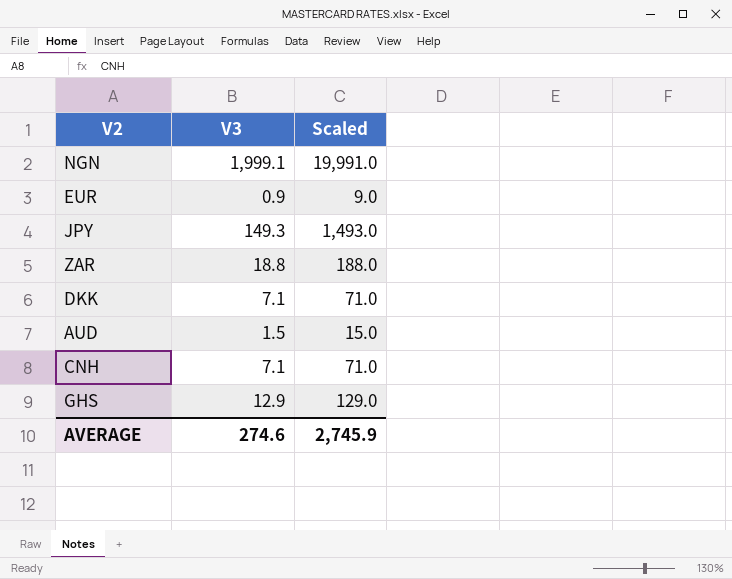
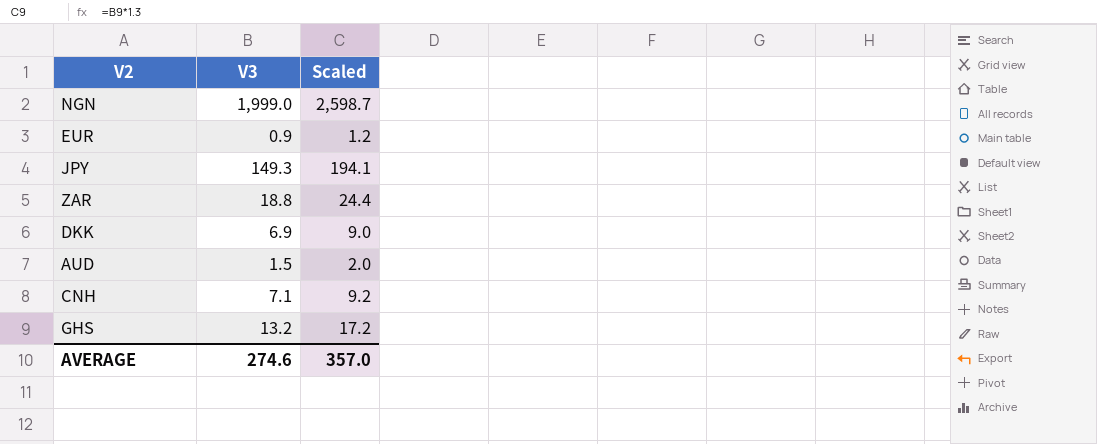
column Scaled | formula: [V3] * 10 -> [V3] * 1.3
NGN | V3: 1,999.1 -> 1,999.0
DKK | V3: 7.1 -> 6.9
GHS | V3: 12.9 -> 13.2
AVERAGE | Scaled: 2,745.9 -> 357.0

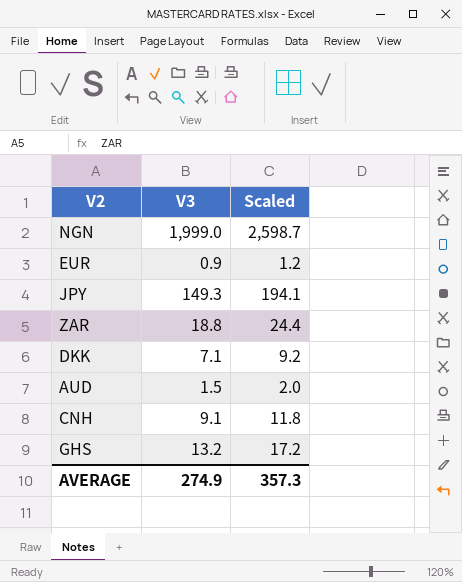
DKK | V3: 6.9 -> 7.1
DKK | Scaled: 9.0 -> 9.2
CNH | V3: 7.1 -> 9.1
CNH | Scaled: 9.2 -> 11.8
AVERAGE | V3: 274.6 -> 274.9
AVERAGE | Scaled: 357.0 -> 357.3

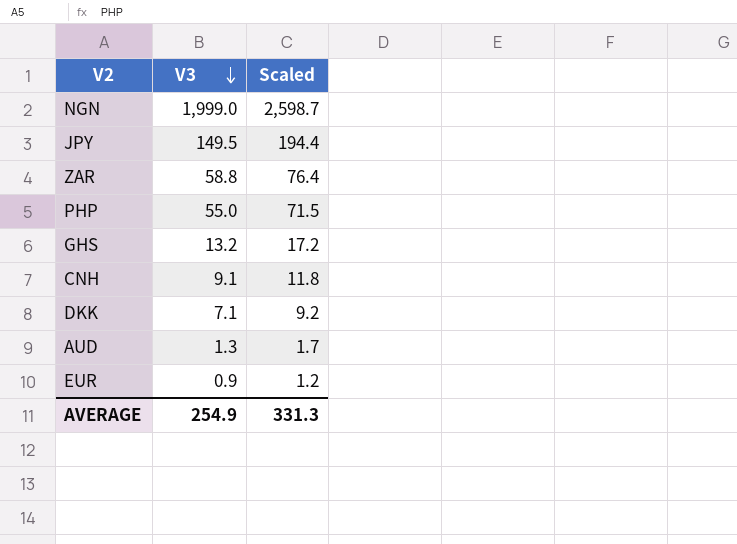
row order: none -> V3 descending
JPY | V3: 149.3 -> 149.5
JPY | Scaled: 194.1 -> 194.4
ZAR | V3: 18.8 -> 58.8
ZAR | Scaled: 24.4 -> 76.4
row PHP: none -> 55.0 | 71.5
AUD | V3: 1.5 -> 1.3
AUD | Scaled: 2.0 -> 1.7
AVERAGE | V3: 274.9 -> 254.9
AVERAGE | Scaled: 357.3 -> 331.3

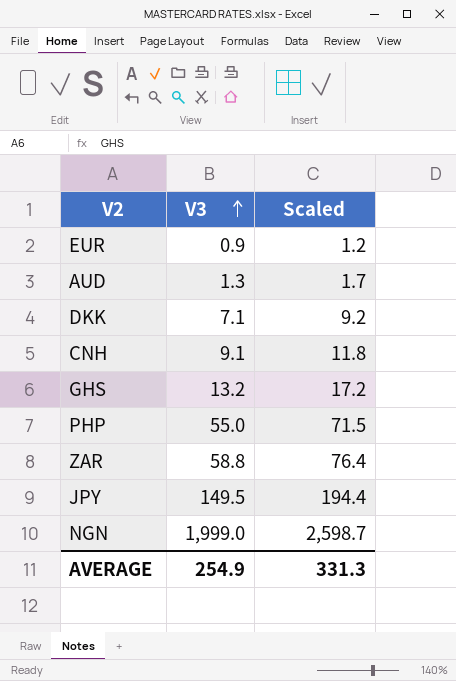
row order: V3 descending -> V3 ascending

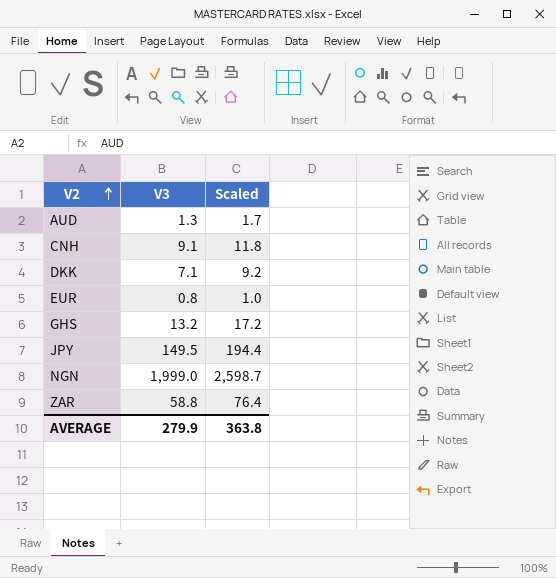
row order: V3 ascending -> V2 ascending
row PHP: 55.0 | 71.5 -> none
EUR | V3: 0.9 -> 0.8
EUR | Scaled: 1.2 -> 1.0
AVERAGE | V3: 254.9 -> 279.9
AVERAGE | Scaled: 331.3 -> 363.8

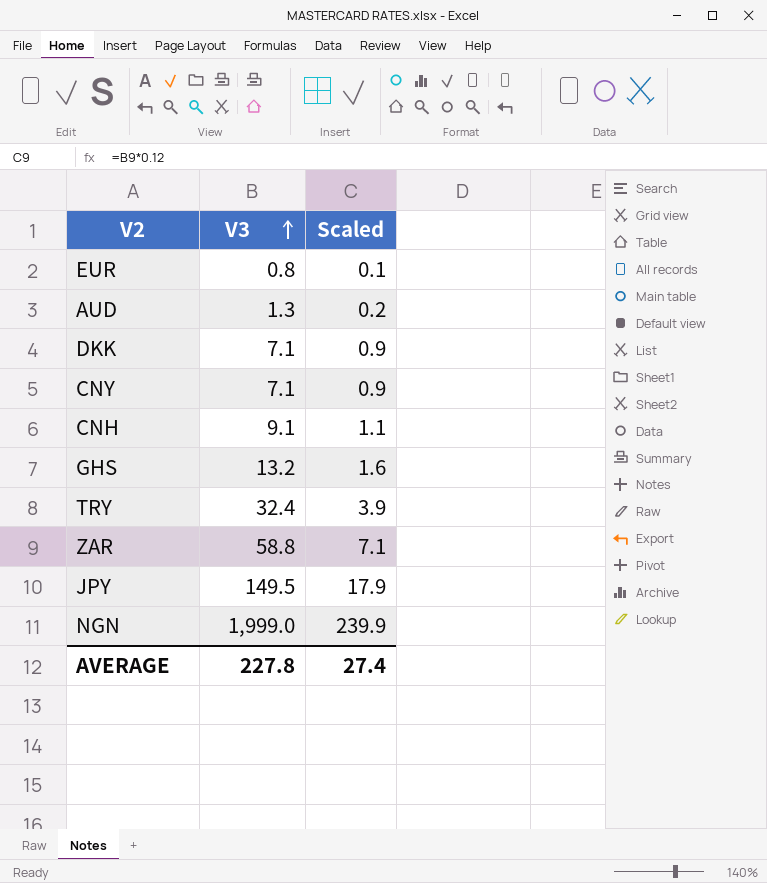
row order: V2 ascending -> V3 ascending
column Scaled | formula: [V3] * 1.3 -> [V3] * 0.12
row CNY: none -> 7.1 | 0.9
row TRY: none -> 32.4 | 3.9
AVERAGE | V3: 279.9 -> 227.8
AVERAGE | Scaled: 363.8 -> 27.4

